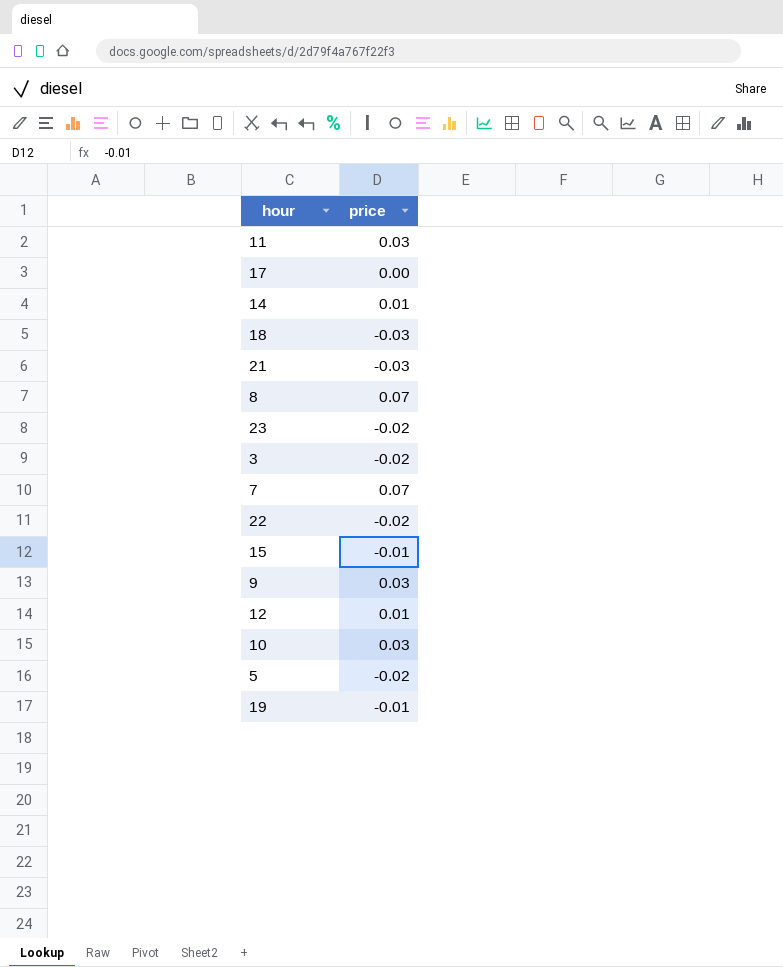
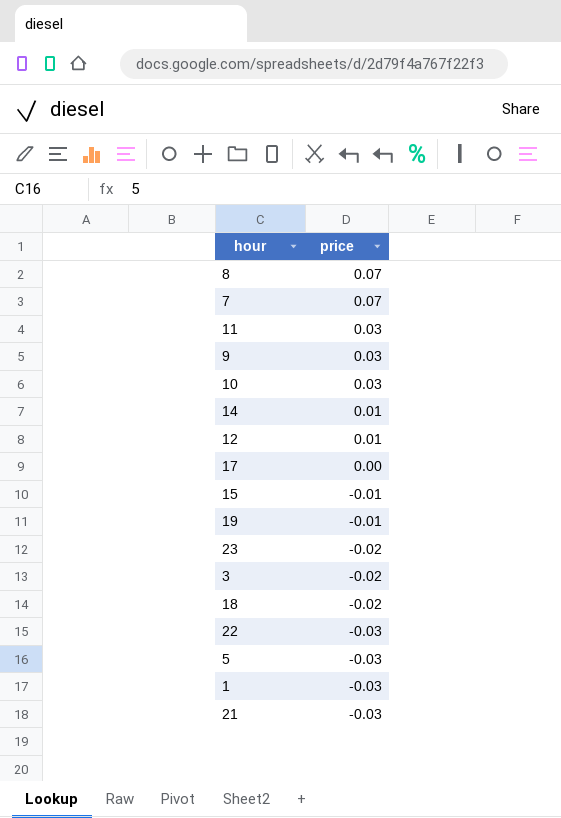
row order: none -> price descending
18 | price: -0.03 -> -0.02
22 | price: -0.02 -> -0.03
5 | price: -0.02 -> -0.03
row 1: none -> -0.03

